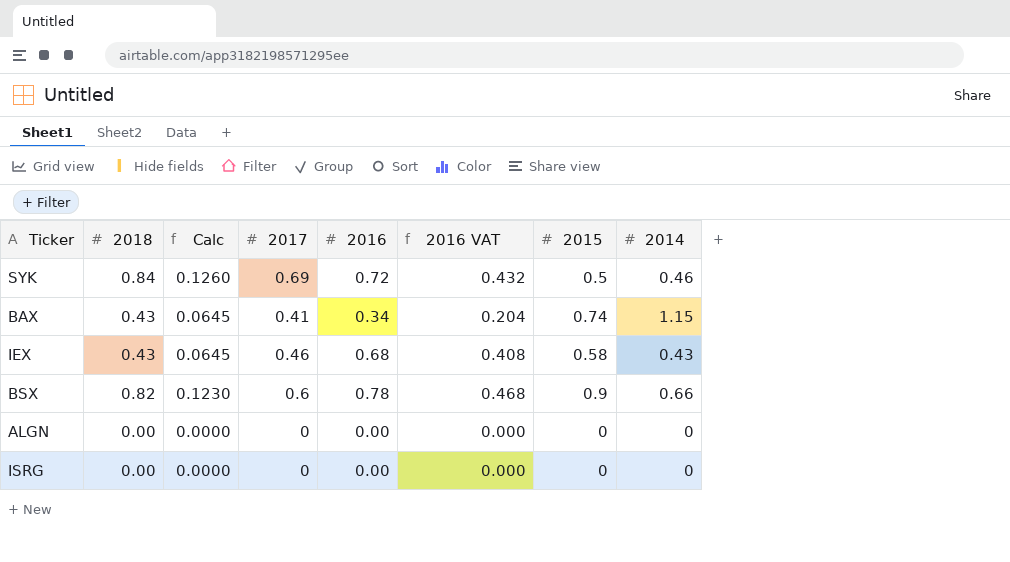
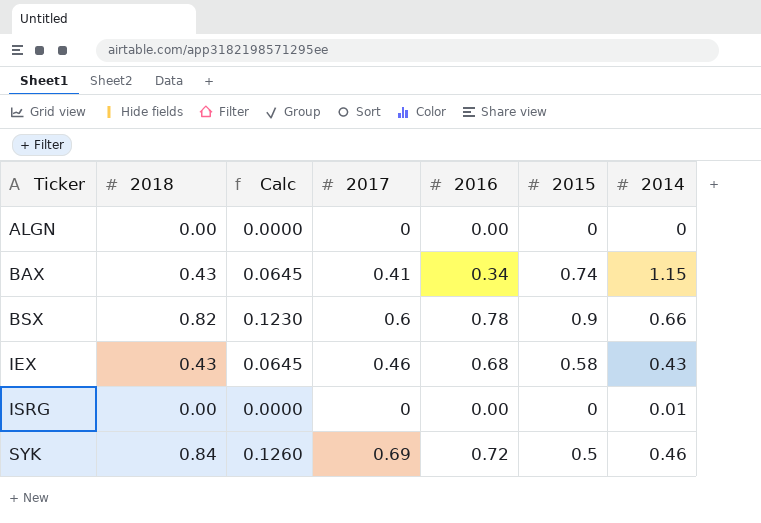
row order: none -> Ticker ascending
column 2016 VAT | formula: [2016] * 0.6 -> none
ISRG | 2014: 0 -> 0.01

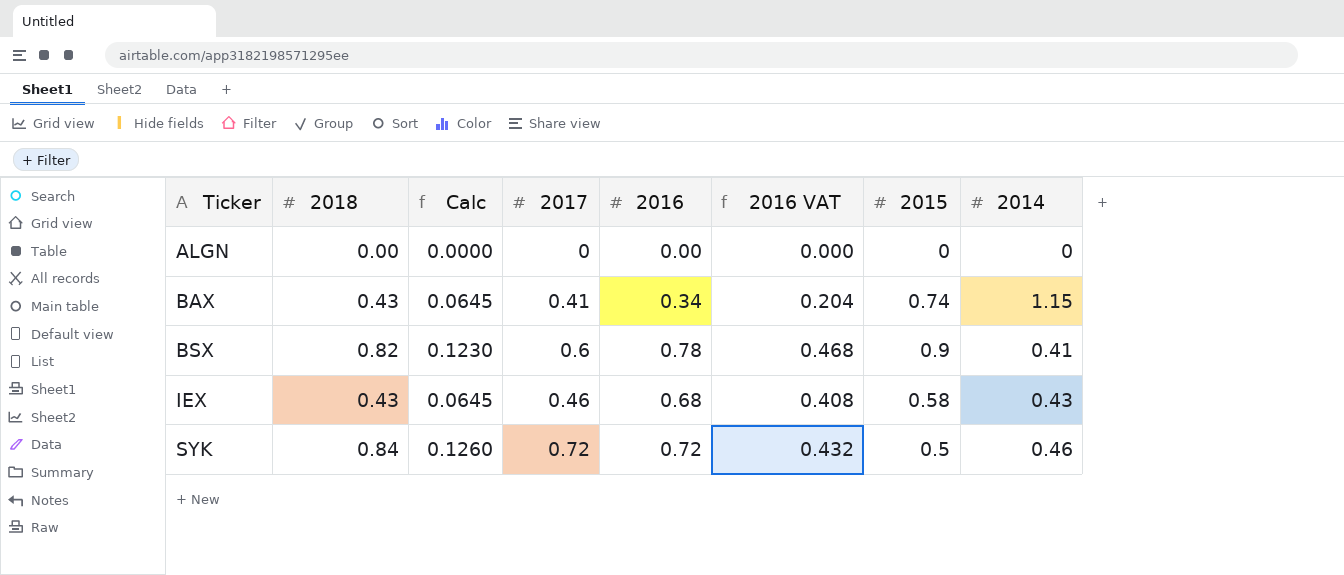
column 2016 VAT | formula: none -> [2016] * 0.6
row ISRG: 0.00 | 0.0000 | 0 | 0.00 | 0 | 0.01 -> none
BSX | 2014: 0.66 -> 0.41
SYK | 2017: 0.69 -> 0.72

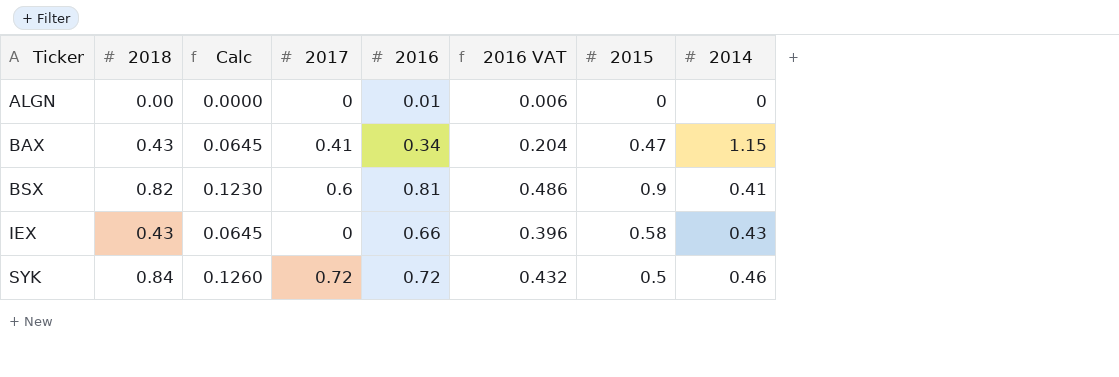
ALGN | 2016: 0.00 -> 0.01
ALGN | 2016 VAT: 0.000 -> 0.006
BAX | 2015: 0.74 -> 0.47
BSX | 2016: 0.78 -> 0.81
BSX | 2016 VAT: 0.468 -> 0.486
IEX | 2017: 0.46 -> 0
IEX | 2016: 0.68 -> 0.66
IEX | 2016 VAT: 0.408 -> 0.396

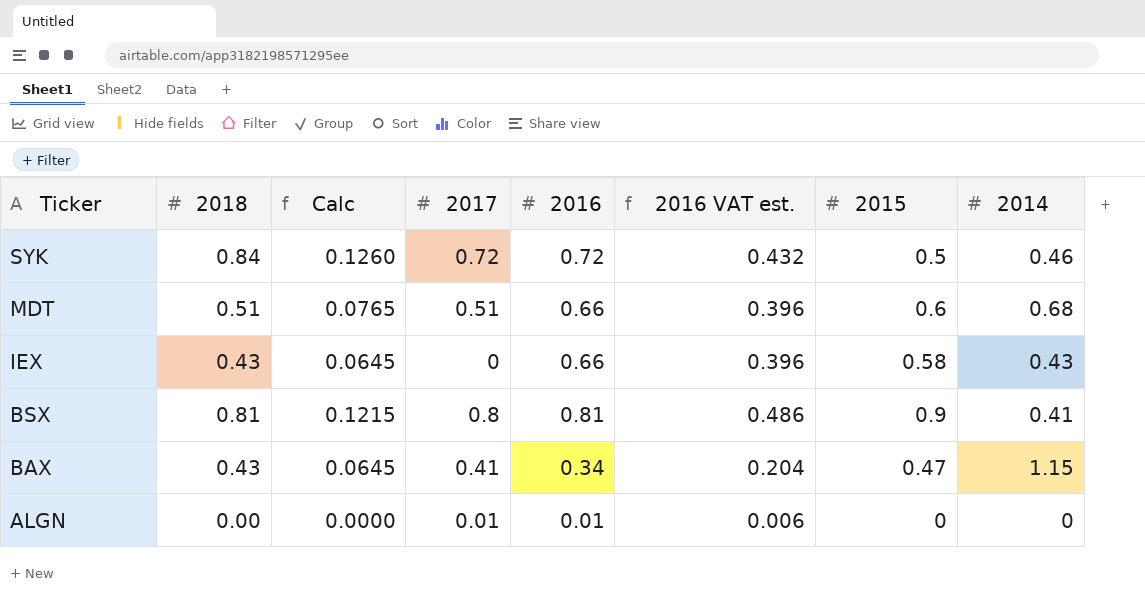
row order: Ticker ascending -> Ticker descending
column name: 2016 VAT -> 2016 VAT est.
row MDT: none -> 0.51 | 0.0765 | 0.51 | 0.66 | 0.396 | 0.6 | 0.68
BSX | 2018: 0.82 -> 0.81
BSX | Calc: 0.1230 -> 0.1215
BSX | 2017: 0.6 -> 0.8
ALGN | 2017: 0 -> 0.01

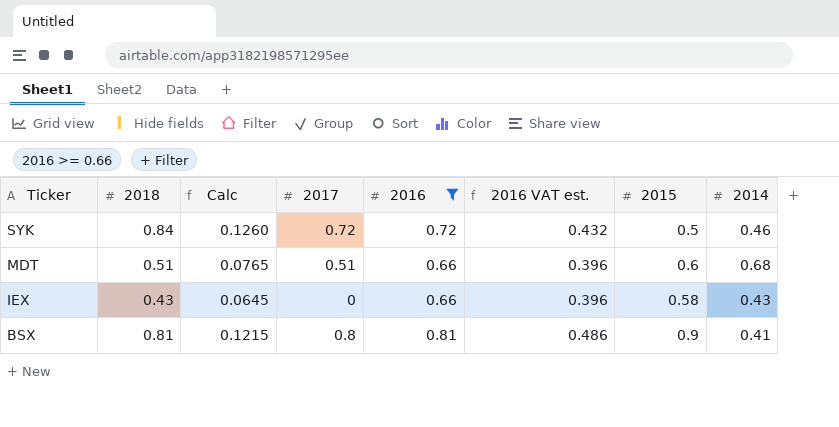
filter: none -> 2016 >= 0.66

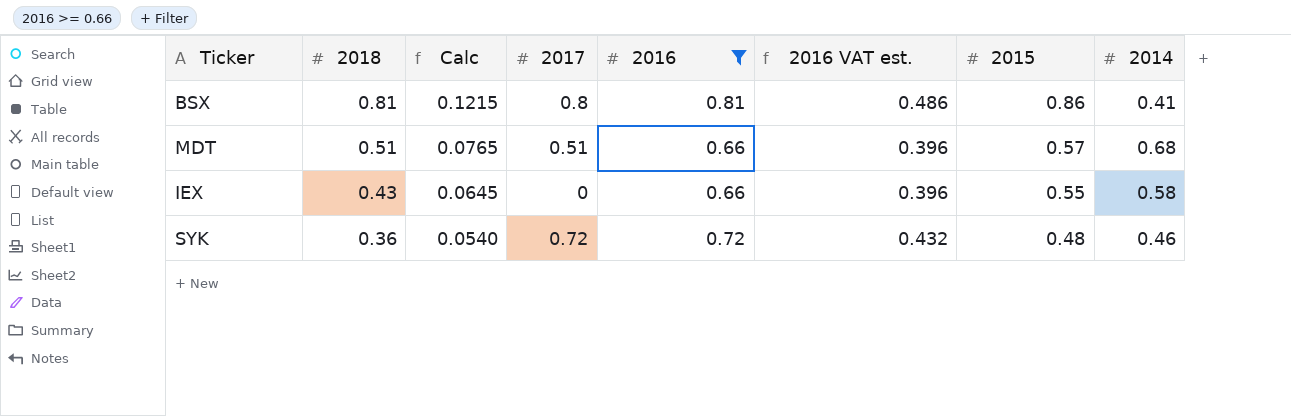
row order: Ticker descending -> 2018 descending
BSX | 2015: 0.9 -> 0.86
MDT | 2015: 0.6 -> 0.57
IEX | 2015: 0.58 -> 0.55
IEX | 2014: 0.43 -> 0.58
SYK | 2018: 0.84 -> 0.36
SYK | Calc: 0.1260 -> 0.0540
SYK | 2015: 0.5 -> 0.48

